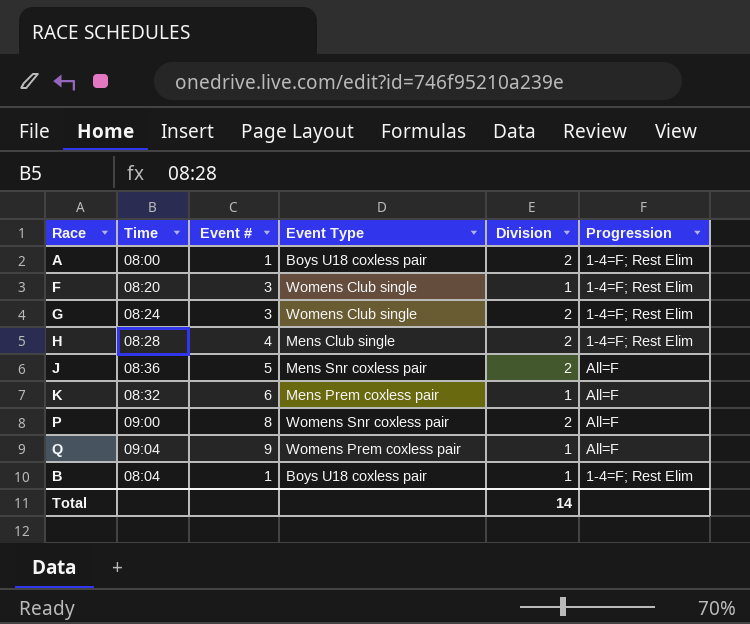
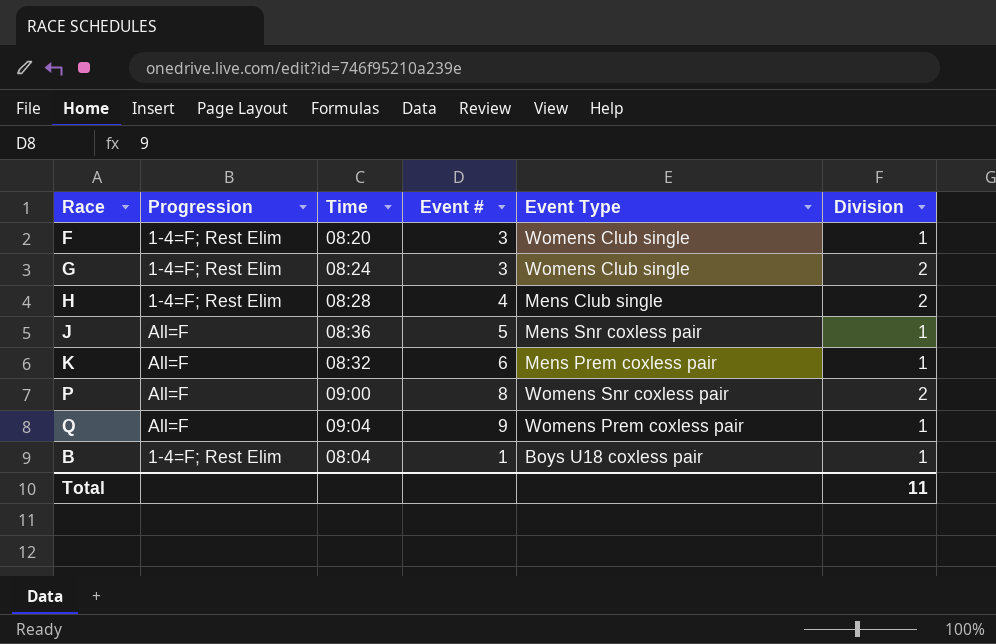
column Progression | position: 6 -> 2
row A: 08:00 | 1 | Boys U18 coxless pair | 2 | 1-4=F; Rest Elim -> none
J | Division: 2 -> 1
Total | Division: 14 -> 11

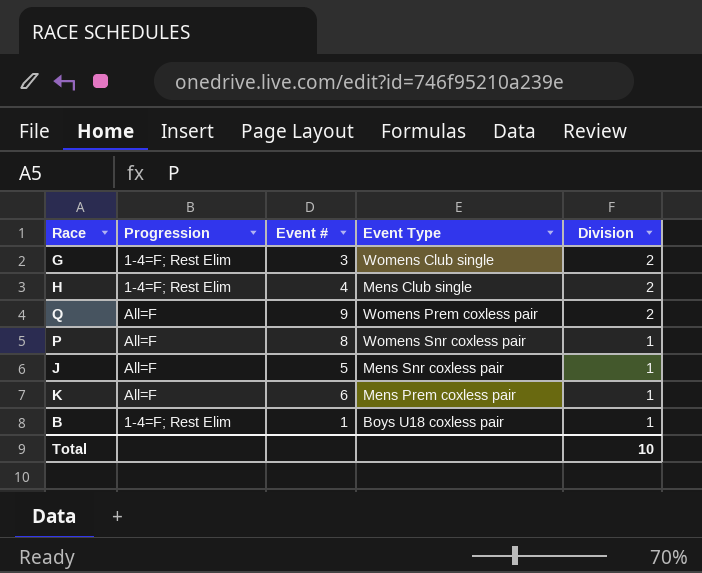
row order: none -> Division descending
column Time | position: 3 -> none
row F: 1-4=F; Rest Elim | 08:20 | 3 | Womens Club single | 1 -> none
Q | Division: 1 -> 2
P | Division: 2 -> 1
Total | Division: 11 -> 10

